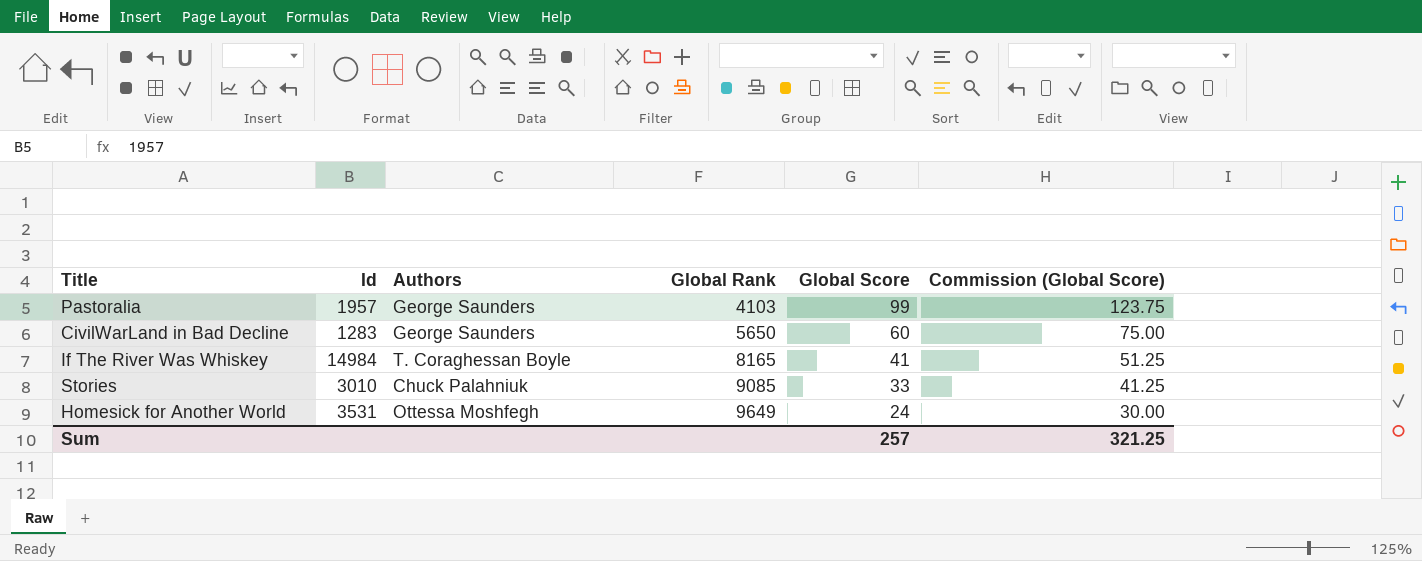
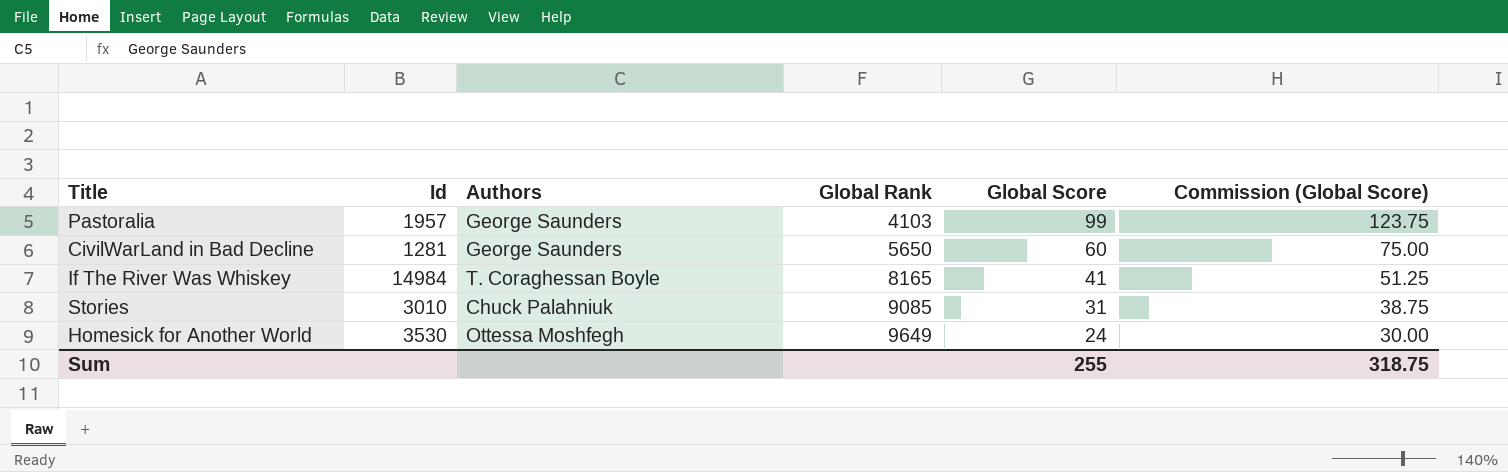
CivilWarLand in Bad Decline | Id: 1283 -> 1281
Stories | Global Score: 33 -> 31
Stories | Commission (Global Score): 41.25 -> 38.75
Homesick for Another World | Id: 3531 -> 3530
Sum | Global Score: 257 -> 255
Sum | Commission (Global Score): 321.25 -> 318.75

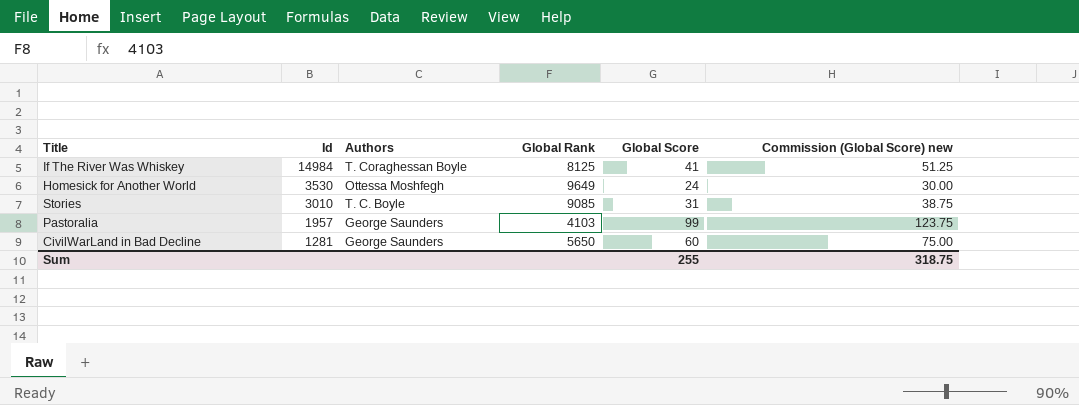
row order: Global Rank ascending -> Id descending
column name: Commission (Global Score) -> Commission (Global Score) new
If The River Was Whiskey | Global Rank: 8165 -> 8125
Stories | Authors: Chuck Palahniuk -> T. C. Boyle

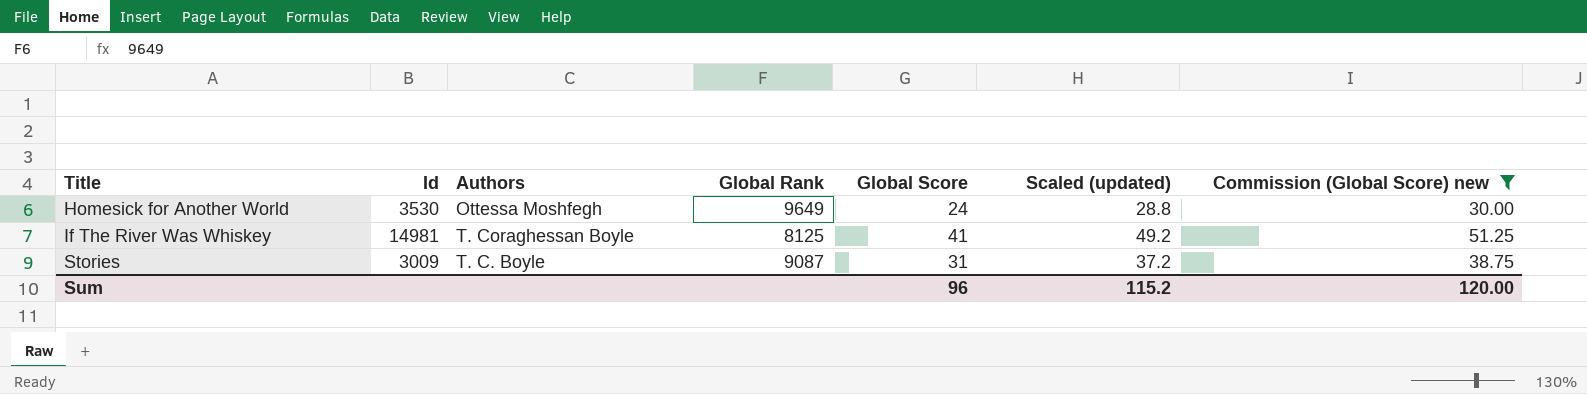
filter: none -> Commission (Global Score) new <= 51.25
row order: Id descending -> Title ascending
column Scaled (updated) | formula: none -> [Global Score] * 1.2
If The River Was Whiskey | Id: 14984 -> 14981
Stories | Id: 3010 -> 3009
Stories | Global Rank: 9085 -> 9087
Sum | Global Score: 255 -> 96
Sum | Commission (Global Score) new: 318.75 -> 120.00

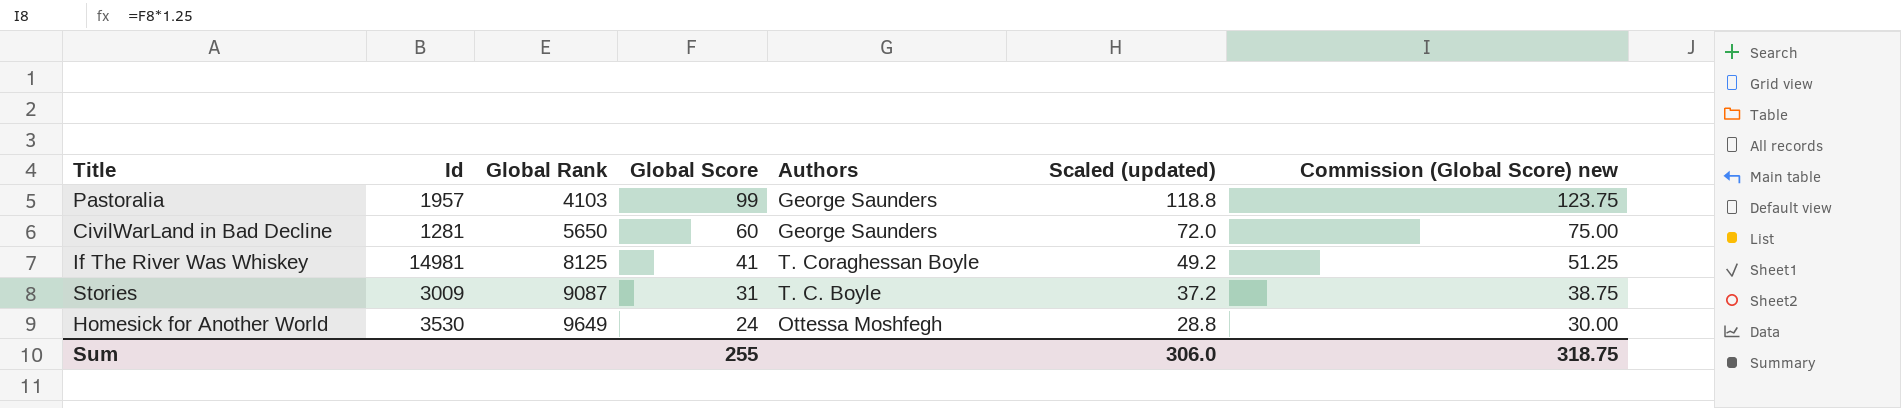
filter: Commission (Global Score) new <= 51.25 -> none
row order: Title ascending -> Global Rank ascending
column Authors | position: 3 -> 5
Sum | Global Score: 96 -> 255
Sum | Scaled (updated): 115.2 -> 306.0
Sum | Commission (Global Score) new: 120.00 -> 318.75

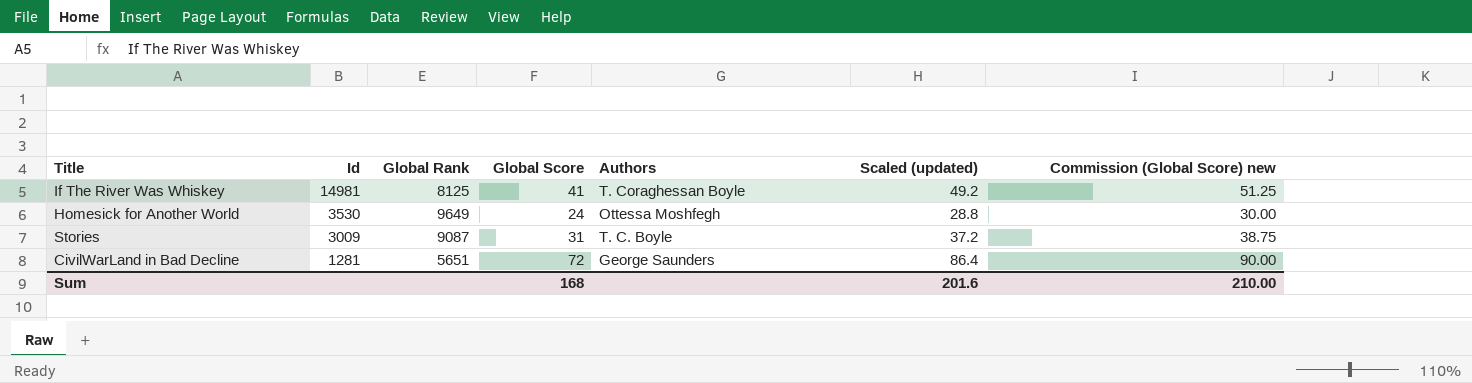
row order: Global Rank ascending -> Id descending
row Pastoralia: 1957 | 4103 | 99 | George Saunders | 118.8 | 123.75 -> none
CivilWarLand in Bad Decline | Global Rank: 5650 -> 5651
CivilWarLand in Bad Decline | Global Score: 60 -> 72
CivilWarLand in Bad Decline | Scaled (updated): 72.0 -> 86.4
CivilWarLand in Bad Decline | Commission (Global Score) new: 75.00 -> 90.00
Sum | Global Score: 255 -> 168
Sum | Scaled (updated): 306.0 -> 201.6
Sum | Commission (Global Score) new: 318.75 -> 210.00

